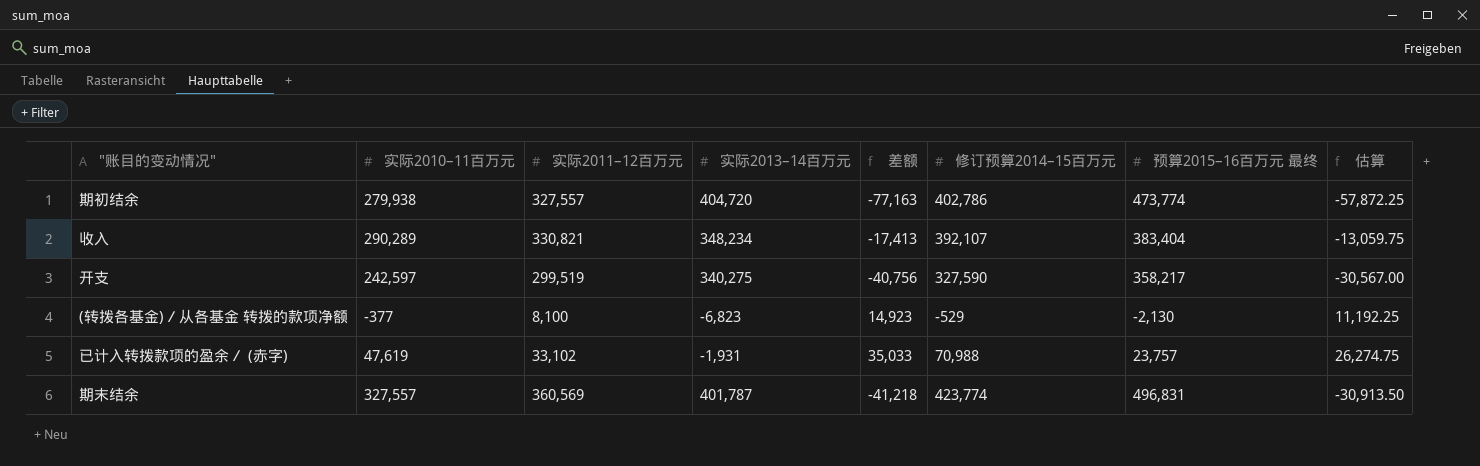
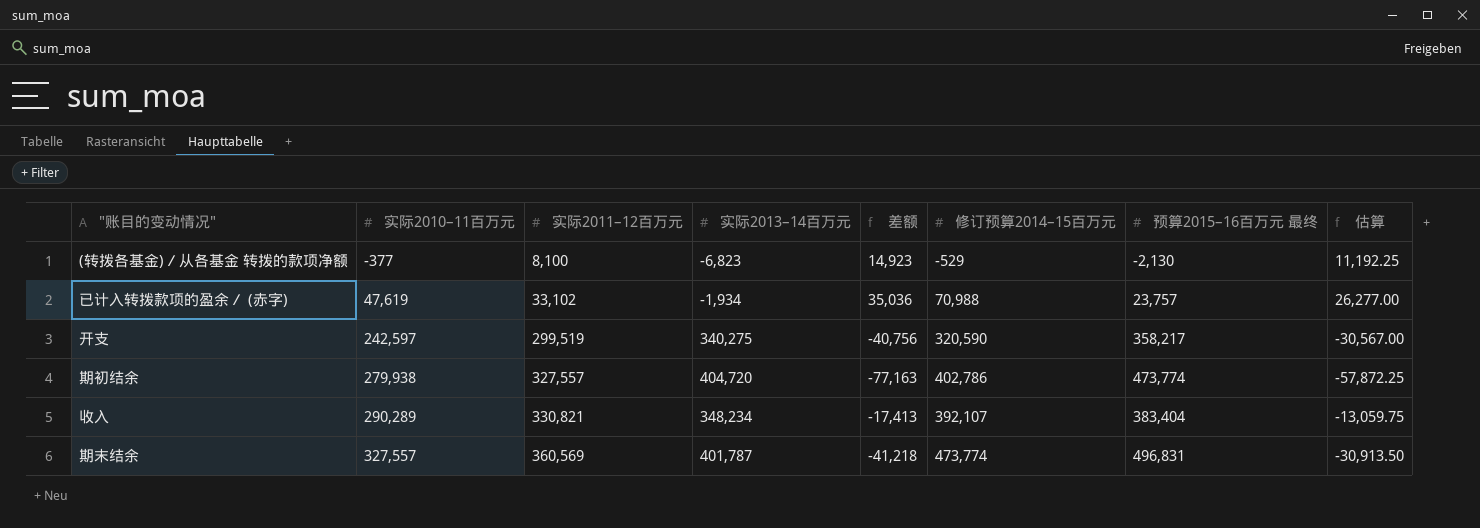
row order: none -> 实际2010–11百万元 ascending
已计入转拨款项的盈余／ (赤字) | 实际2013–14百万元: -1,931 -> -1,934
已计入转拨款项的盈余／ (赤字) | 差额: 35,033 -> 35,036
已计入转拨款项的盈余／ (赤字) | 估算: 26,274.75 -> 26,277.00
开支 | 修订预算2014–15百万元: 327,590 -> 320,590
期末结余 | 修订预算2014–15百万元: 423,774 -> 473,774

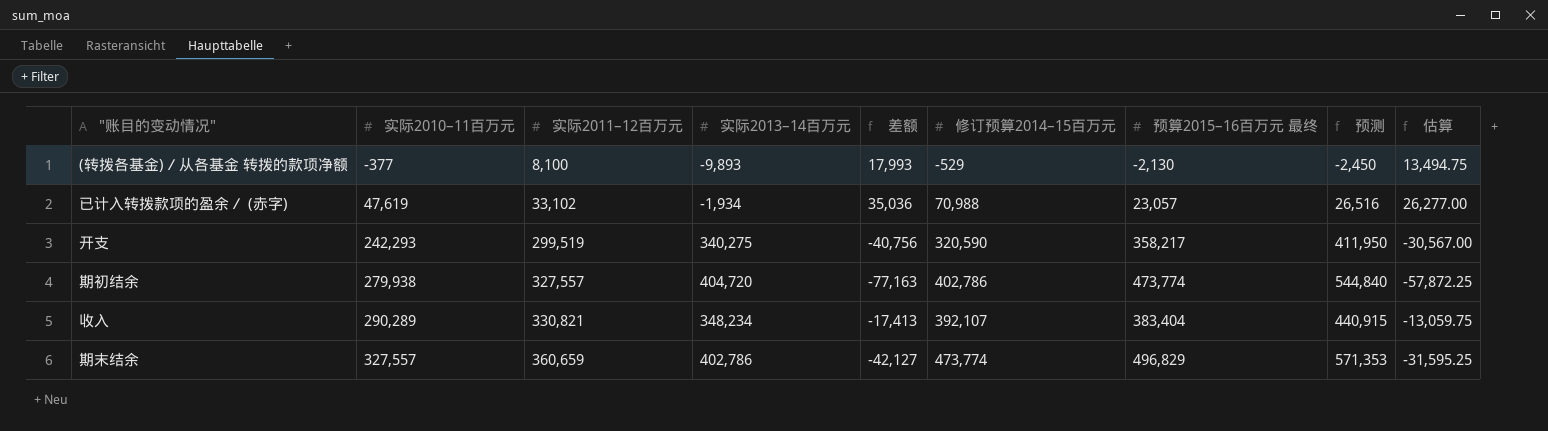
column 预测 | formula: none -> [预算2015–16百万元 最终] * 1.15
(转拨各基金)／从各基金 转拨的款项净额 | 实际2013–14百万元: -6,823 -> -9,893
(转拨各基金)／从各基金 转拨的款项净额 | 差额: 14,923 -> 17,993
(转拨各基金)／从各基金 转拨的款项净额 | 估算: 11,192.25 -> 13,494.75
已计入转拨款项的盈余／ (赤字) | 预算2015–16百万元 最终: 23,757 -> 23,057
开支 | 实际2010–11百万元: 242,597 -> 242,293
期末结余 | 实际2011–12百万元: 360,569 -> 360,659
期末结余 | 实际2013–14百万元: 401,787 -> 402,786
期末结余 | 差额: -41,218 -> -42,127
期末结余 | 预算2015–16百万元 最终: 496,831 -> 496,829
期末结余 | 估算: -30,913.50 -> -31,595.25

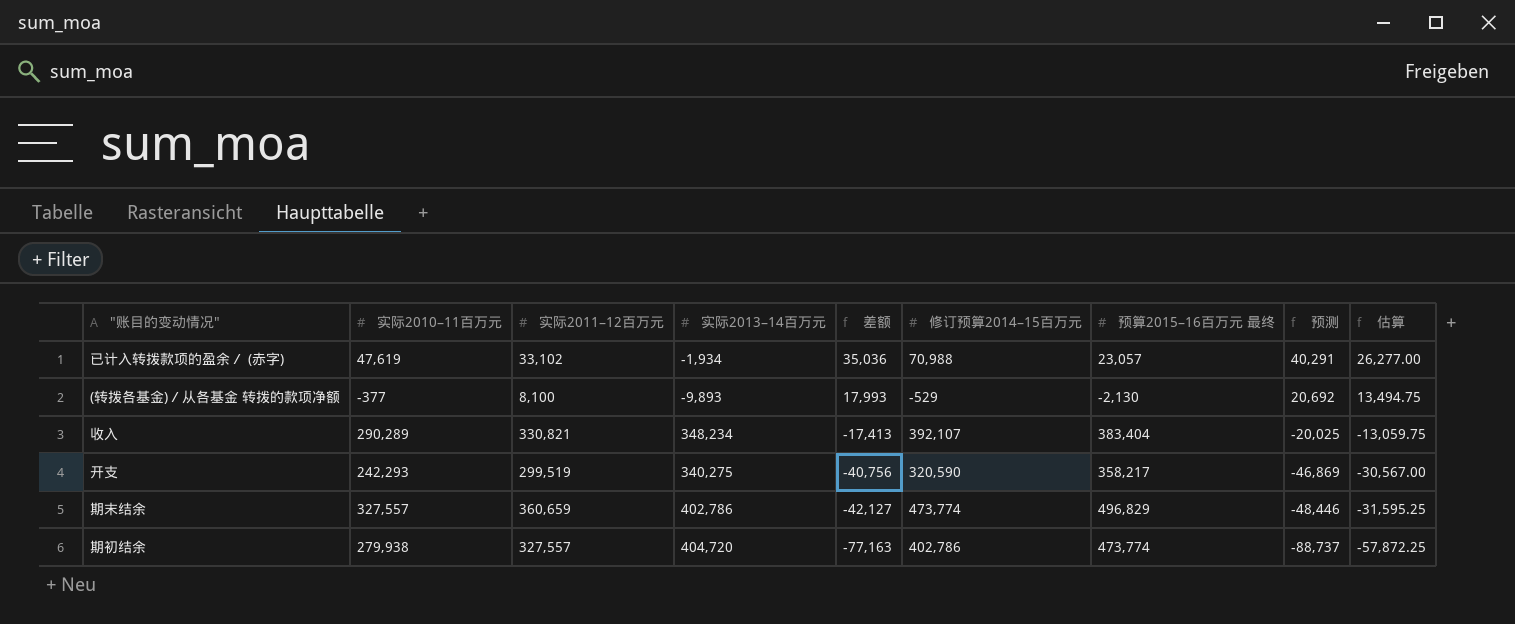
row order: 实际2010–11百万元 ascending -> 差额 descending
column 预测 | formula: [预算2015–16百万元 最终] * 1.15 -> [差额] * 1.15

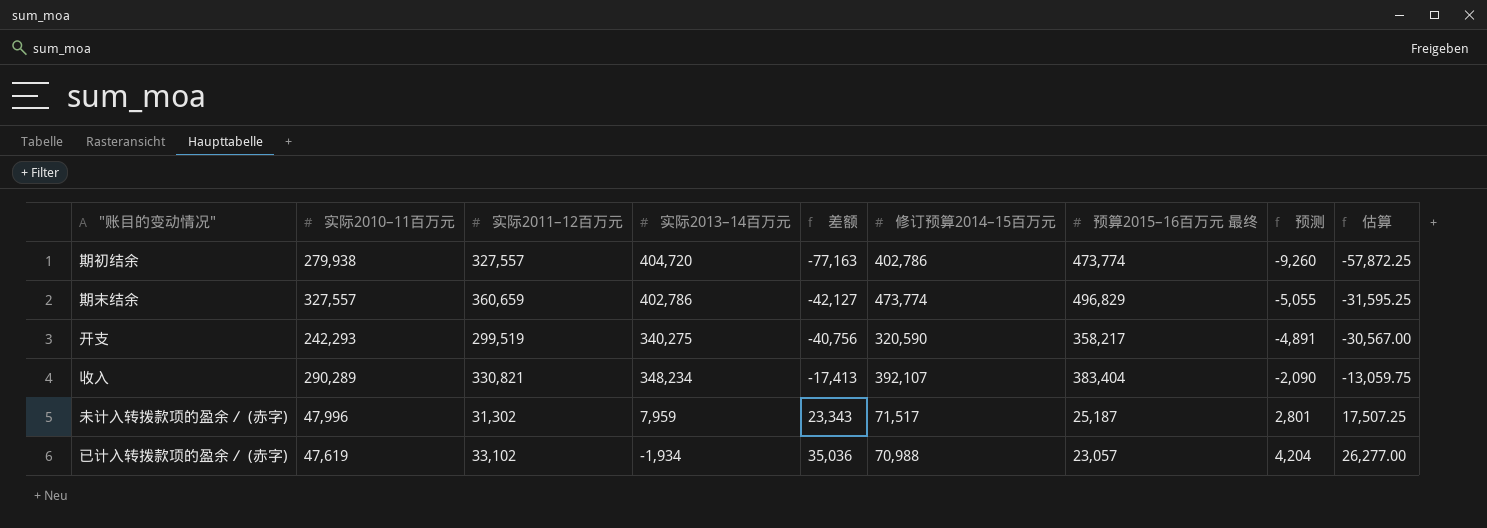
row order: 差额 descending -> 差额 ascending
column 预测 | formula: [差额] * 1.15 -> [差额] * 0.12
row (转拨各基金)／从各基金 转拨的款项净额: -377 | 8,100 | -9,893 | 17,993 | -529 | -2,130 | 20,692 | 13,494.75 -> none
row 未计入转拨款项的盈余／ (赤字): none -> 47,996 | 31,302 | 7,959 | 23,343 | 71,517 | 25,187 | 2,801 | 17,507.25

